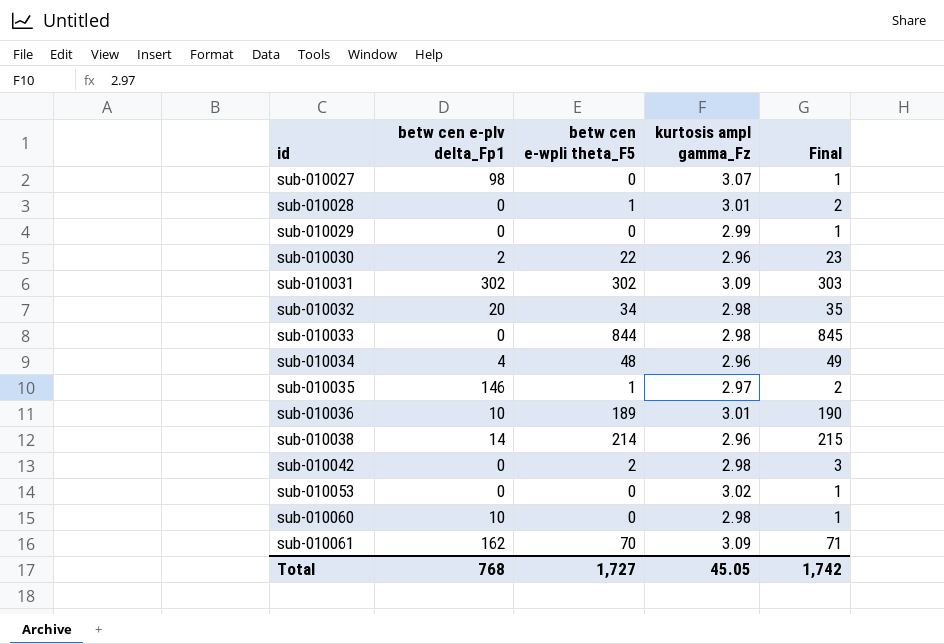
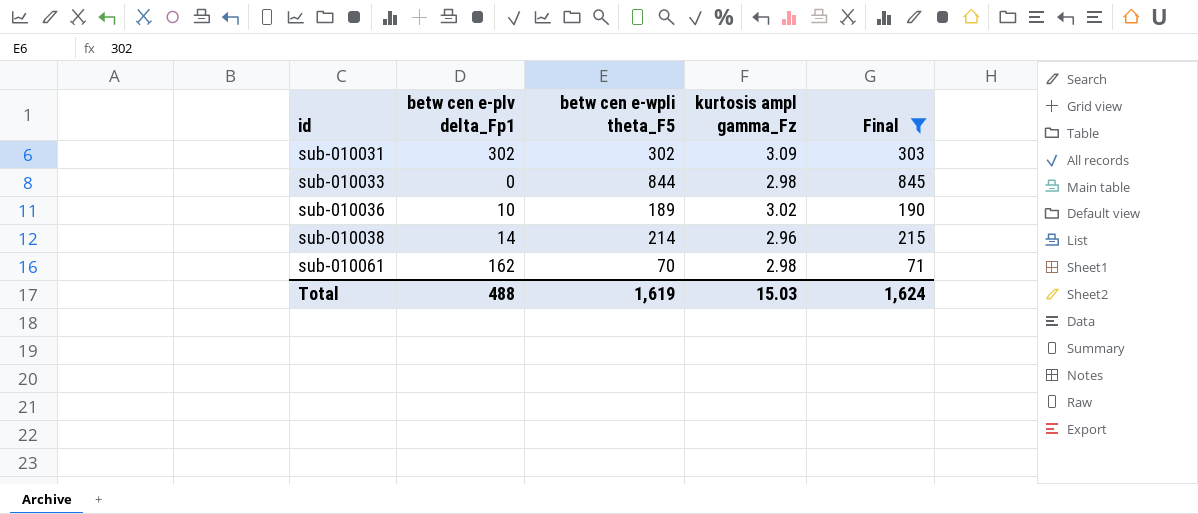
filter: none -> Final >= 71
sub-010036 | kurtosis ampl gamma_Fz: 3.01 -> 3.02
sub-010061 | kurtosis ampl gamma_Fz: 3.09 -> 2.98
Total | betw cen e-plv delta_Fp1: 768 -> 488
Total | betw cen e-wpli theta_F5: 1,727 -> 1,619
Total | kurtosis ampl gamma_Fz: 45.05 -> 15.03
Total | Final: 1,742 -> 1,624

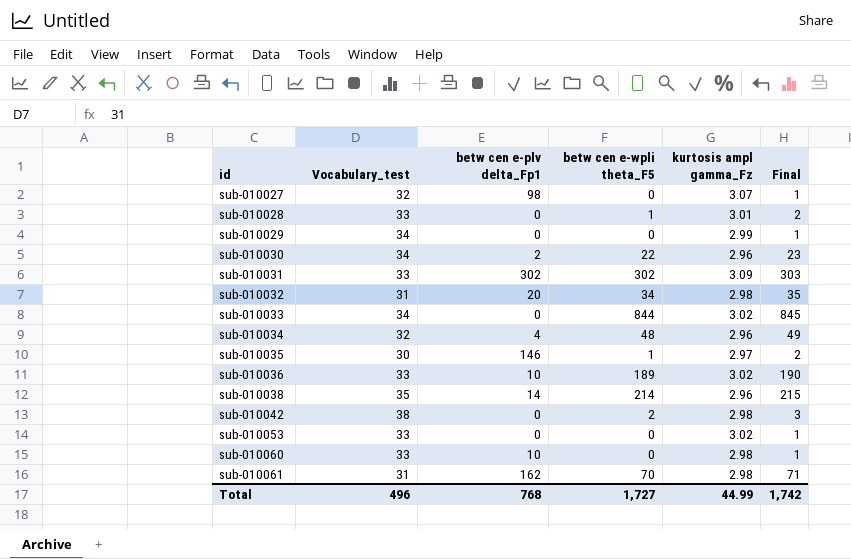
filter: Final >= 71 -> none
column Vocabulary_test | position: none -> 2
sub-010033 | kurtosis ampl gamma_Fz: 2.98 -> 3.02
Total | betw cen e-plv delta_Fp1: 488 -> 768
Total | betw cen e-wpli theta_F5: 1,619 -> 1,727
Total | kurtosis ampl gamma_Fz: 15.03 -> 44.99
Total | Final: 1,624 -> 1,742

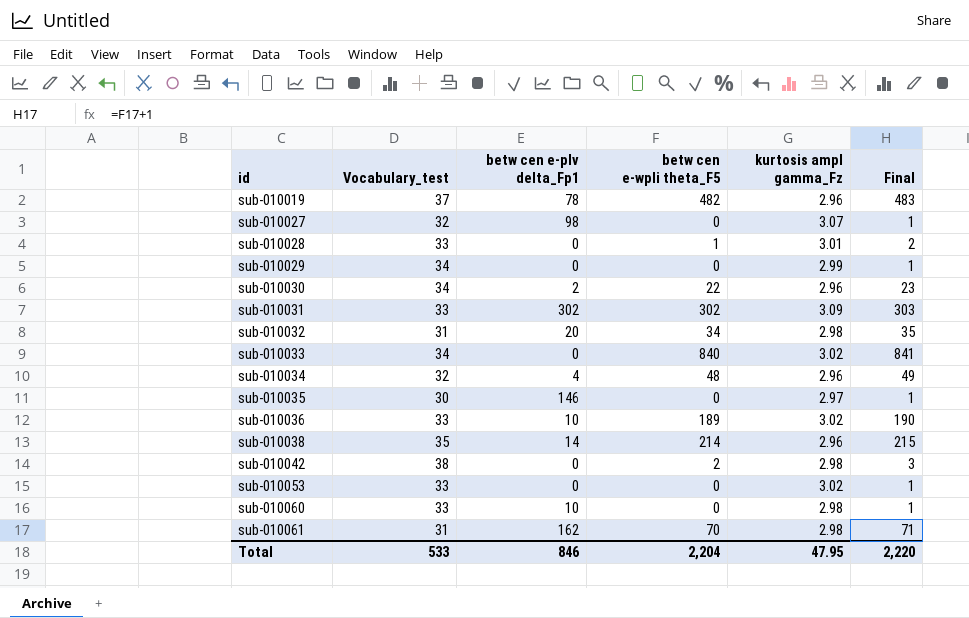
row sub-010019: none -> 37 | 78 | 482 | 2.96 | 483
sub-010033 | betw cen e-wpli theta_F5: 844 -> 840
sub-010033 | Final: 845 -> 841
sub-010035 | betw cen e-wpli theta_F5: 1 -> 0
sub-010035 | Final: 2 -> 1
Total | Vocabulary_test: 496 -> 533
Total | betw cen e-plv delta_Fp1: 768 -> 846
Total | betw cen e-wpli theta_F5: 1,727 -> 2,204
Total | kurtosis ampl gamma_Fz: 44.99 -> 47.95
Total | Final: 1,742 -> 2,220

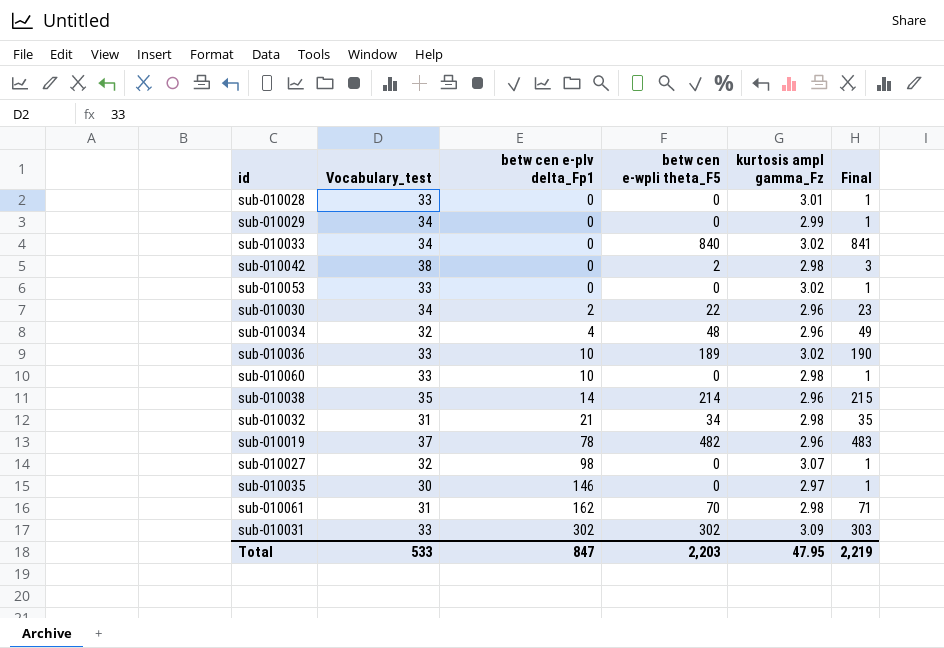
row order: id ascending -> betw cen e-plv delta_Fp1 ascending
sub-010028 | betw cen e-wpli theta_F5: 1 -> 0
sub-010028 | Final: 2 -> 1
sub-010032 | betw cen e-plv delta_Fp1: 20 -> 21
Total | betw cen e-plv delta_Fp1: 846 -> 847
Total | betw cen e-wpli theta_F5: 2,204 -> 2,203
Total | Final: 2,220 -> 2,219

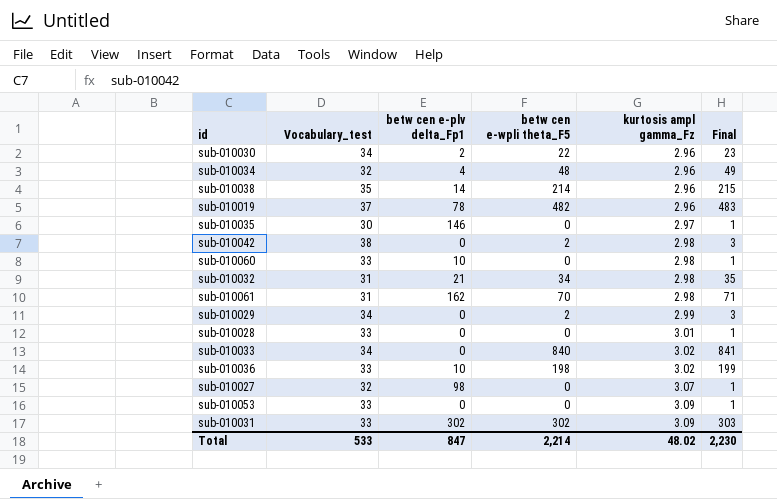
row order: betw cen e-plv delta_Fp1 ascending -> kurtosis ampl gamma_Fz ascending
sub-010029 | betw cen e-wpli theta_F5: 0 -> 2
sub-010029 | Final: 1 -> 3
sub-010036 | betw cen e-wpli theta_F5: 189 -> 198
sub-010036 | Final: 190 -> 199
sub-010053 | kurtosis ampl gamma_Fz: 3.02 -> 3.09
Total | betw cen e-wpli theta_F5: 2,203 -> 2,214
Total | kurtosis ampl gamma_Fz: 47.95 -> 48.02
Total | Final: 2,219 -> 2,230

